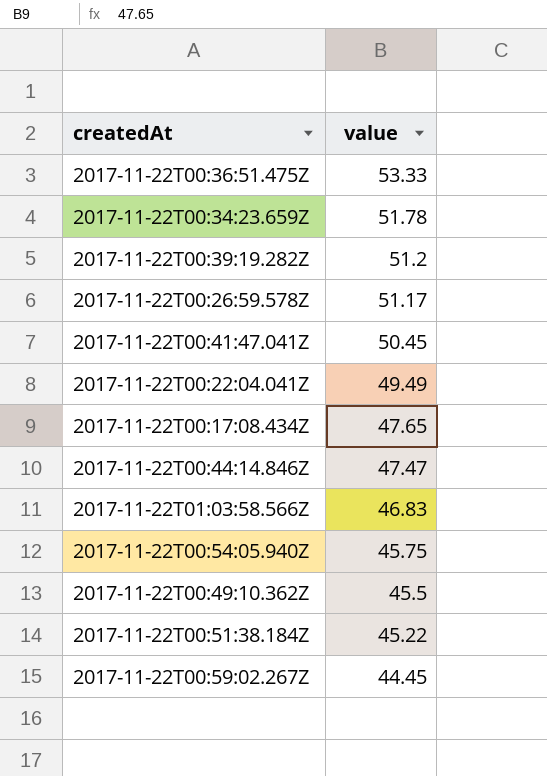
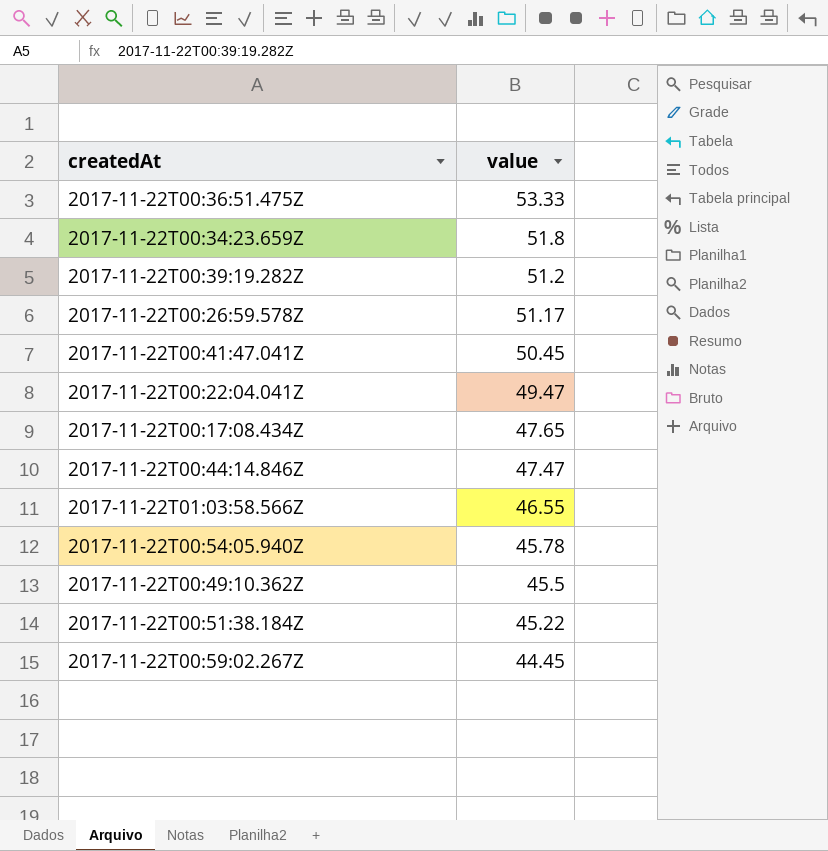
2017-11-22T00:34:23.659Z | value: 51.78 -> 51.8
2017-11-22T00:22:04.041Z | value: 49.49 -> 49.47
2017-11-22T01:03:58.566Z | value: 46.83 -> 46.55
2017-11-22T00:54:05.940Z | value: 45.75 -> 45.78

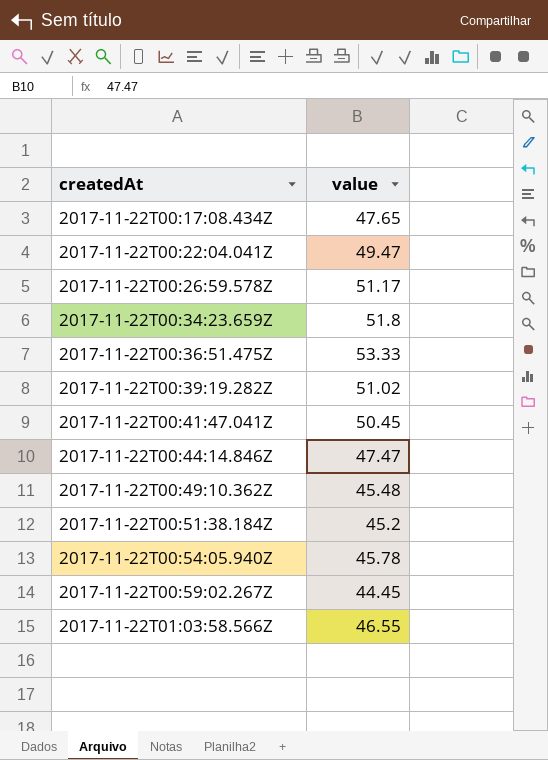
row order: value descending -> createdAt ascending
2017-11-22T00:39:19.282Z | value: 51.2 -> 51.02
2017-11-22T00:49:10.362Z | value: 45.5 -> 45.48
2017-11-22T00:51:38.184Z | value: 45.22 -> 45.2

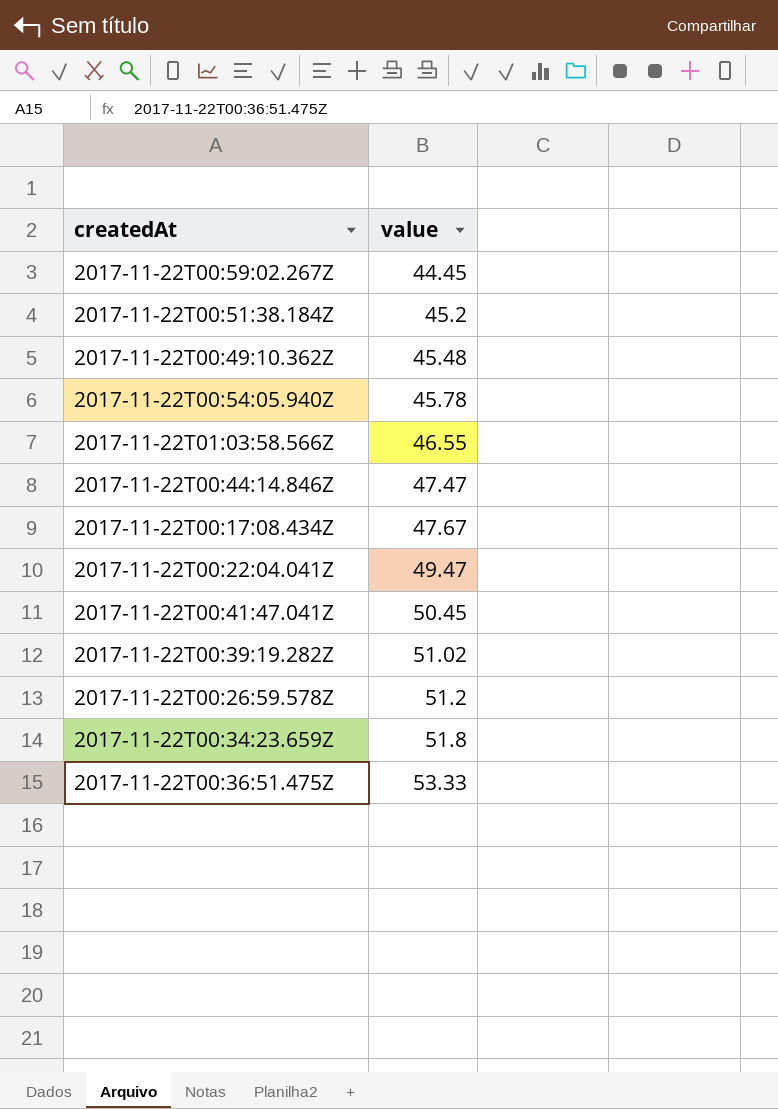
row order: createdAt ascending -> value ascending
2017-11-22T00:17:08.434Z | value: 47.65 -> 47.67
2017-11-22T00:26:59.578Z | value: 51.17 -> 51.2

